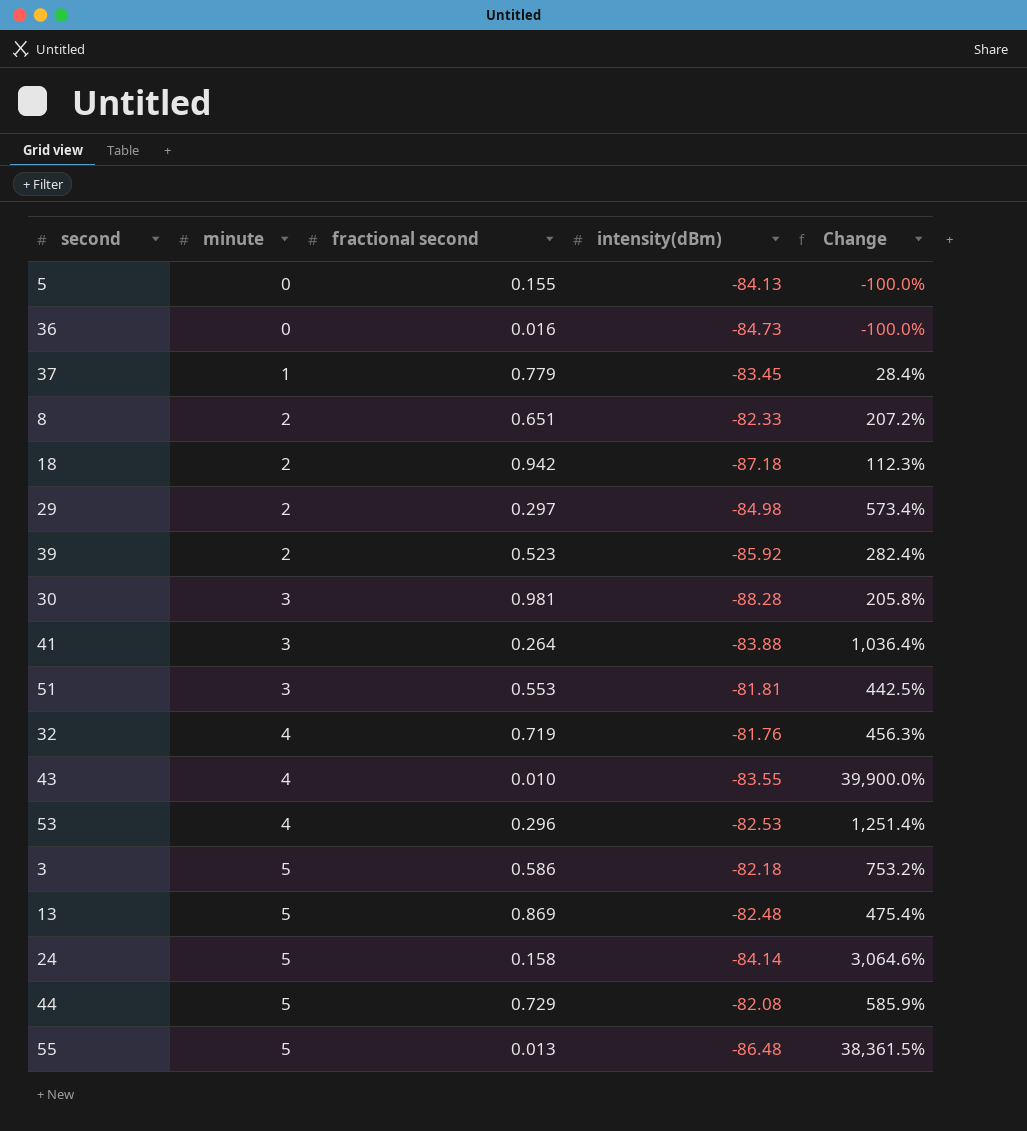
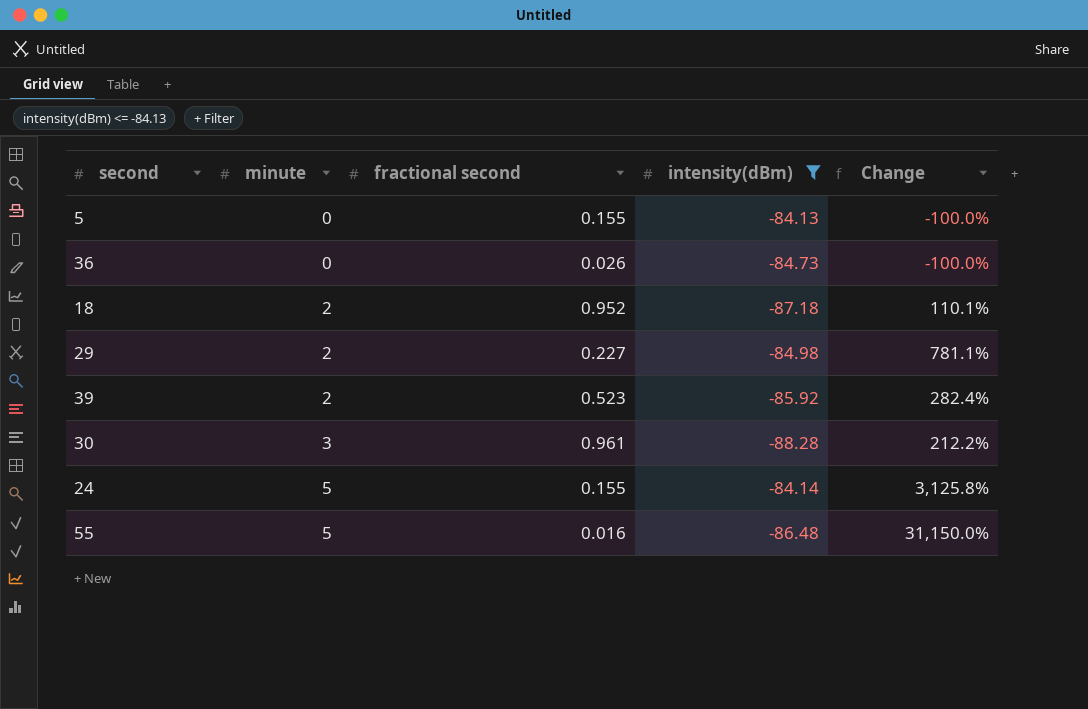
filter: none -> intensity(dBm) <= -84.13
36 | fractional second: 0.016 -> 0.026
18 | fractional second: 0.942 -> 0.952
18 | Change: 112.3% -> 110.1%
29 | fractional second: 0.297 -> 0.227
29 | Change: 573.4% -> 781.1%
30 | fractional second: 0.981 -> 0.961
30 | Change: 205.8% -> 212.2%
24 | fractional second: 0.158 -> 0.155
24 | Change: 3,064.6% -> 3,125.8%
55 | fractional second: 0.013 -> 0.016
55 | Change: 38,361.5% -> 31,150.0%

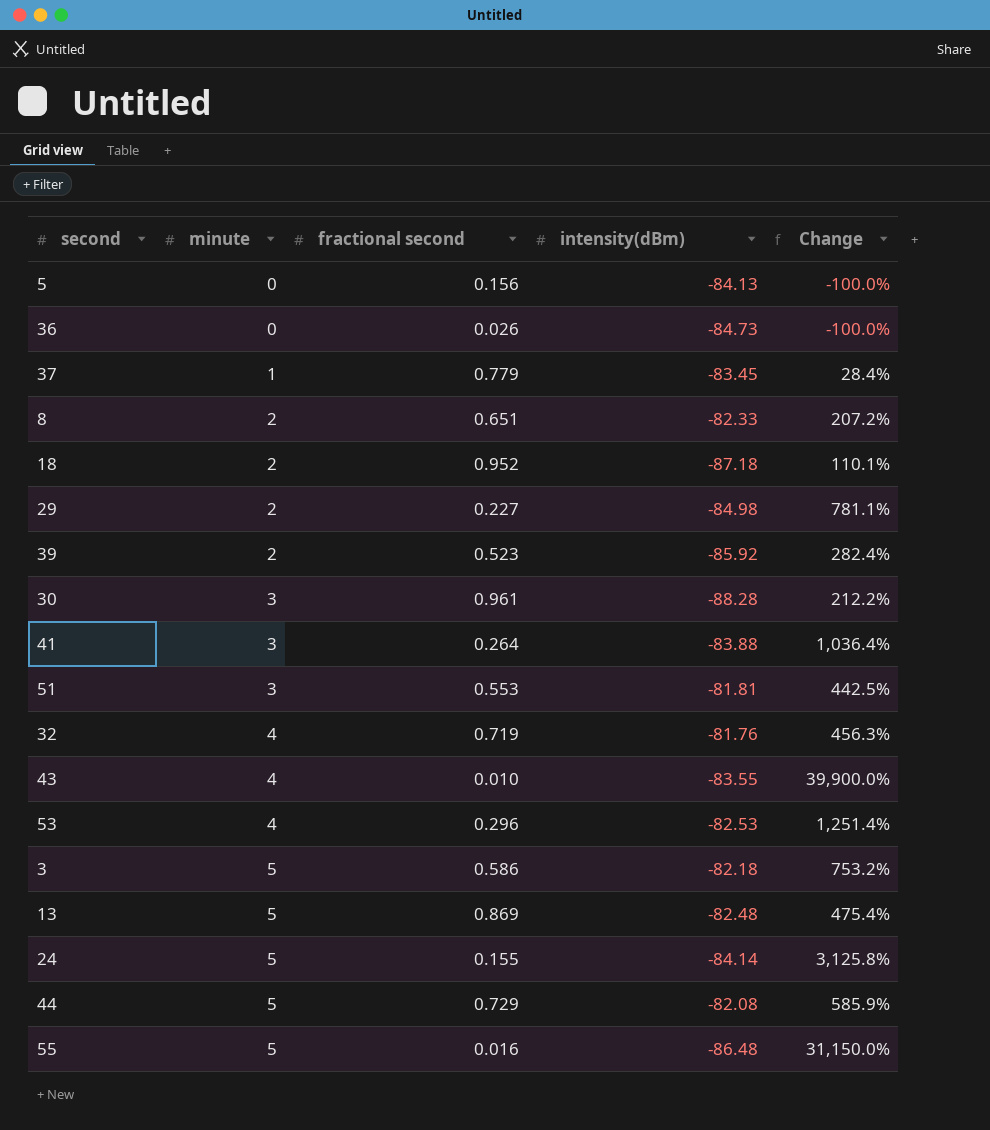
filter: intensity(dBm) <= -84.13 -> none
5 | fractional second: 0.155 -> 0.156

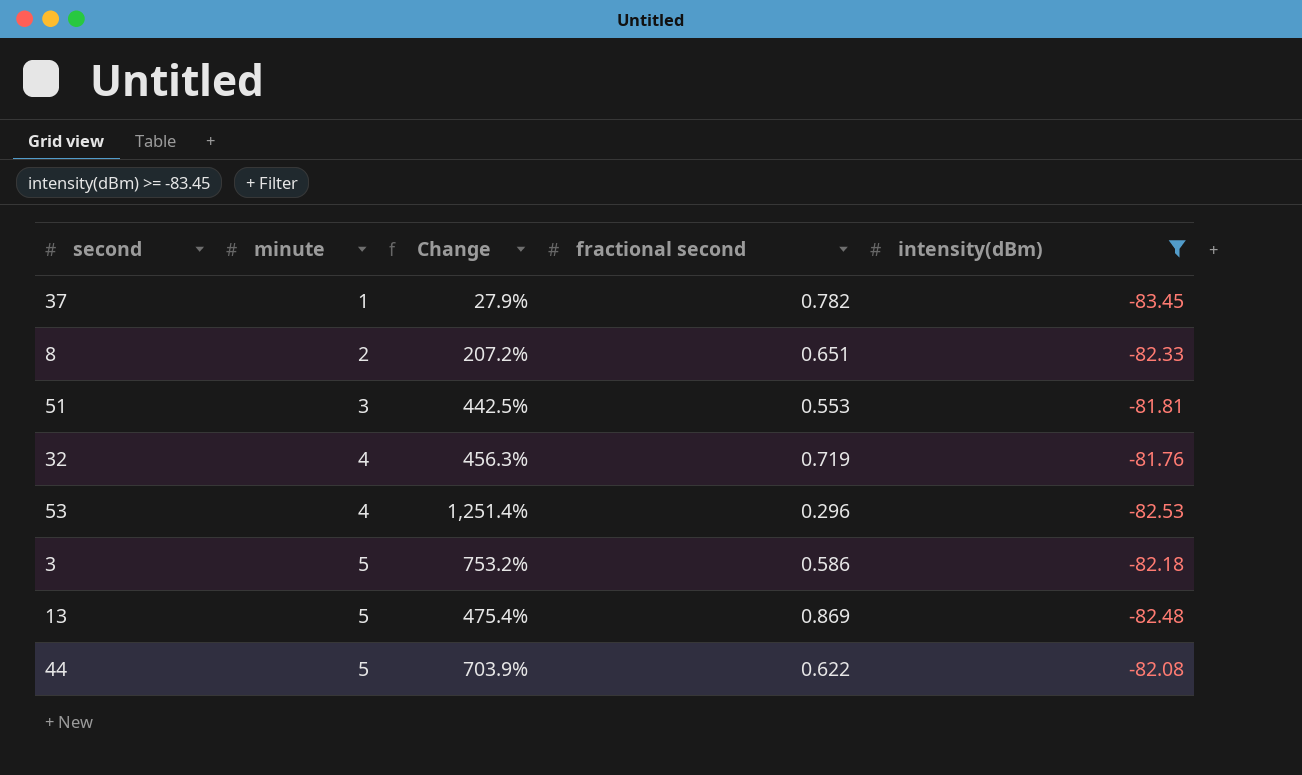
filter: none -> intensity(dBm) >= -83.45
column Change | position: 5 -> 3
37 | Change: 28.4% -> 27.9%
37 | fractional second: 0.779 -> 0.782
44 | Change: 585.9% -> 703.9%
44 | fractional second: 0.729 -> 0.622

